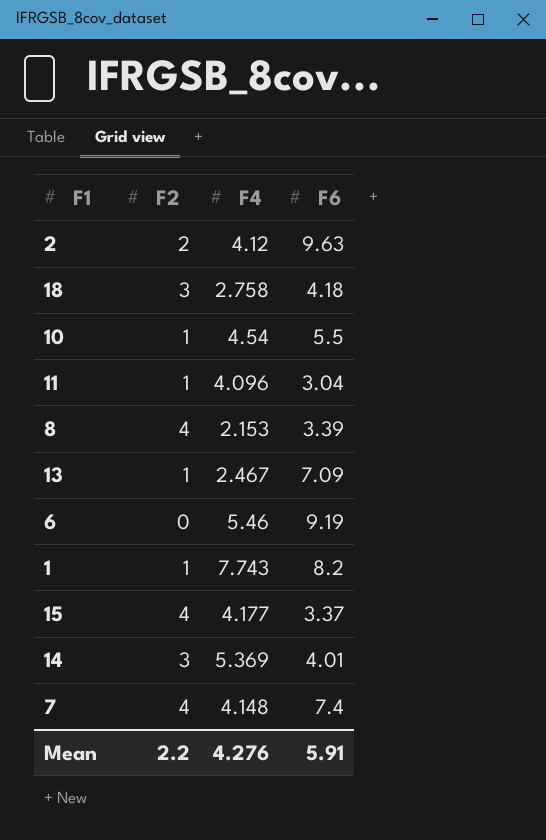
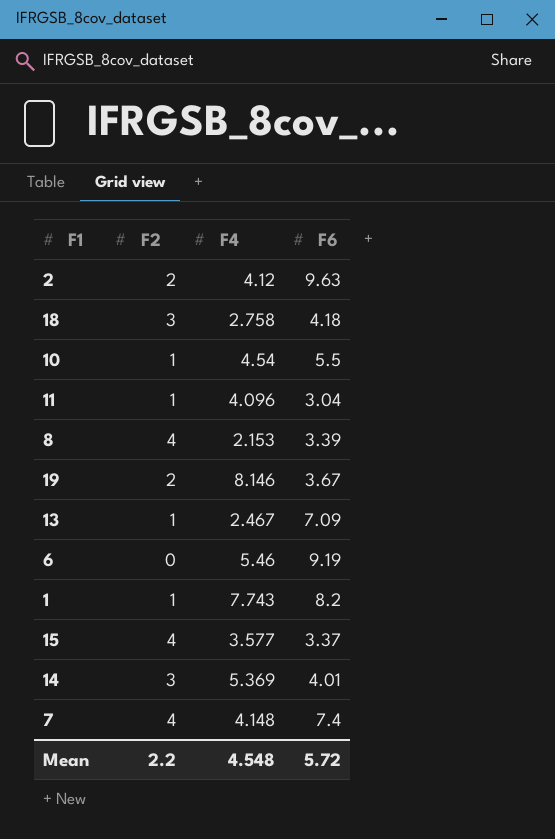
row 19: none -> 2 | 8.146 | 3.67
15 | F4: 4.177 -> 3.577
Mean | F4: 4.276 -> 4.548
Mean | F6: 5.91 -> 5.72

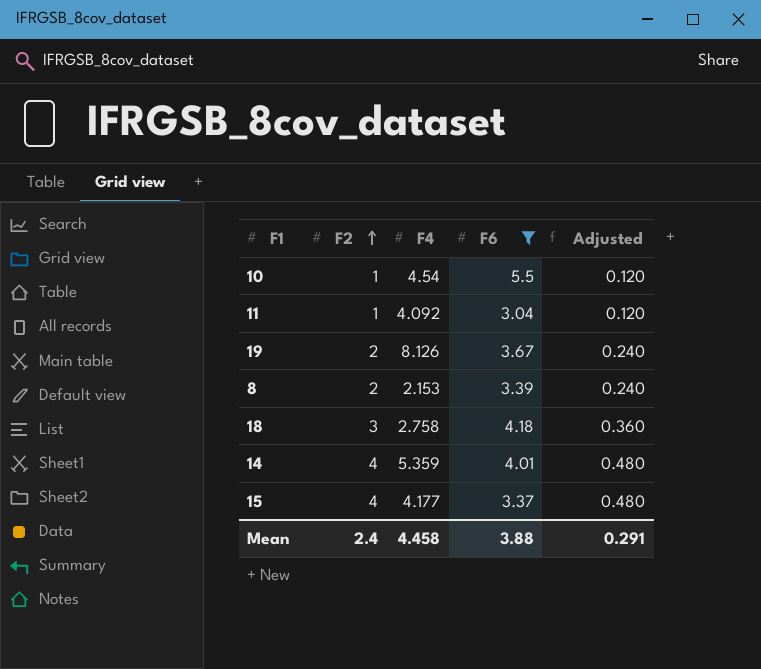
filter: none -> F6 <= 5.5
row order: none -> F2 ascending
column Adjusted | formula: none -> [F2] * 0.12
11 | F4: 4.096 -> 4.092
19 | F4: 8.146 -> 8.126
8 | F2: 4 -> 2
14 | F2: 3 -> 4
14 | F4: 5.369 -> 5.359
15 | F4: 3.577 -> 4.177
Mean | F2: 2.2 -> 2.4
Mean | F4: 4.548 -> 4.458
Mean | F6: 5.72 -> 3.88

